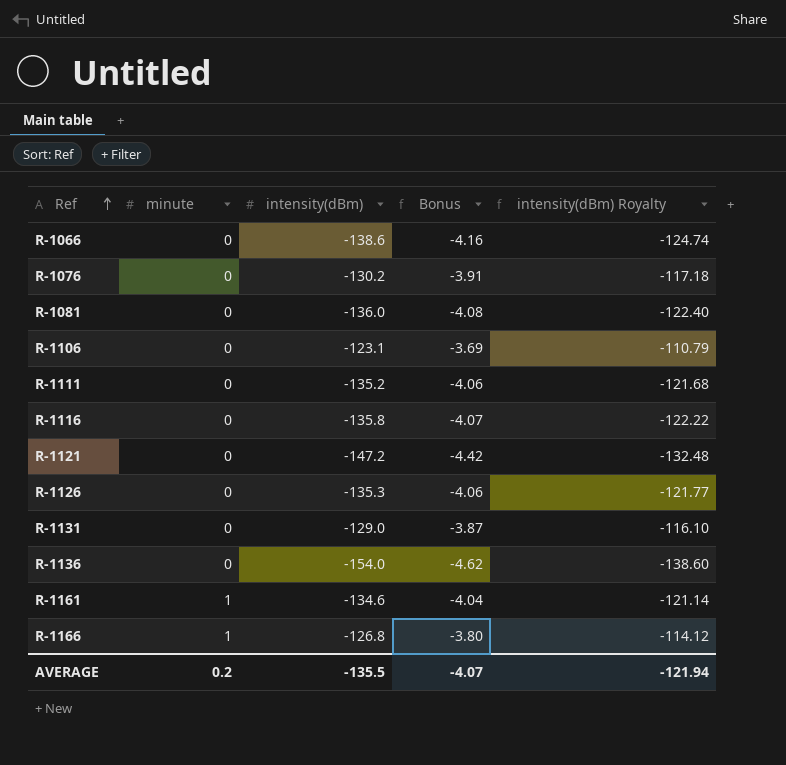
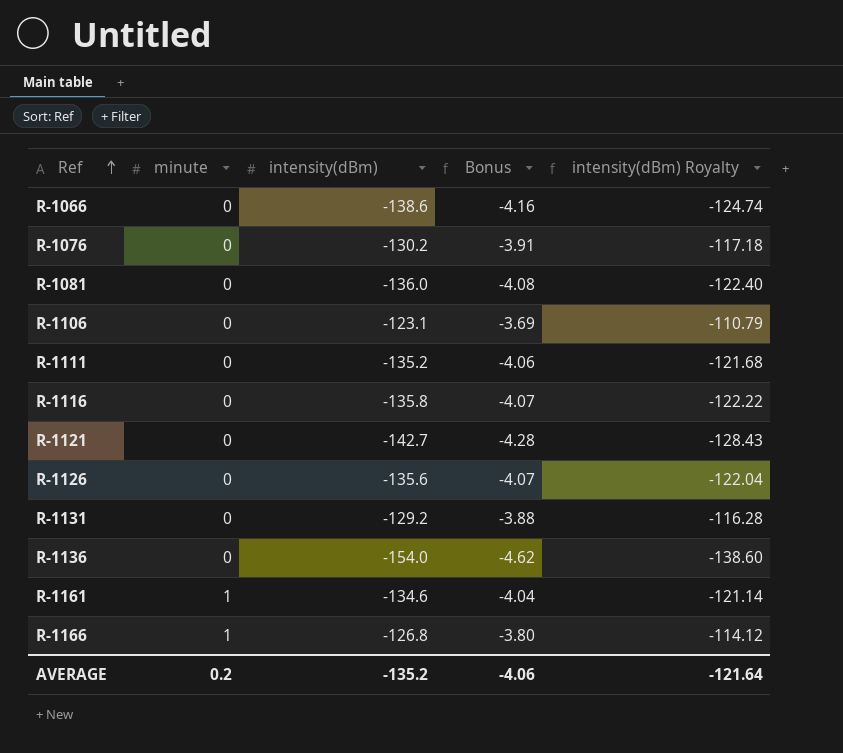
R-1121 | intensity(dBm): -147.2 -> -142.7
R-1121 | Bonus: -4.42 -> -4.28
R-1121 | intensity(dBm) Royalty: -132.48 -> -128.43
R-1126 | intensity(dBm): -135.3 -> -135.6
R-1126 | Bonus: -4.06 -> -4.07
R-1126 | intensity(dBm) Royalty: -121.77 -> -122.04
R-1131 | intensity(dBm): -129.0 -> -129.2
R-1131 | Bonus: -3.87 -> -3.88
R-1131 | intensity(dBm) Royalty: -116.10 -> -116.28
AVERAGE | intensity(dBm): -135.5 -> -135.2
AVERAGE | Bonus: -4.07 -> -4.06
AVERAGE | intensity(dBm) Royalty: -121.94 -> -121.64

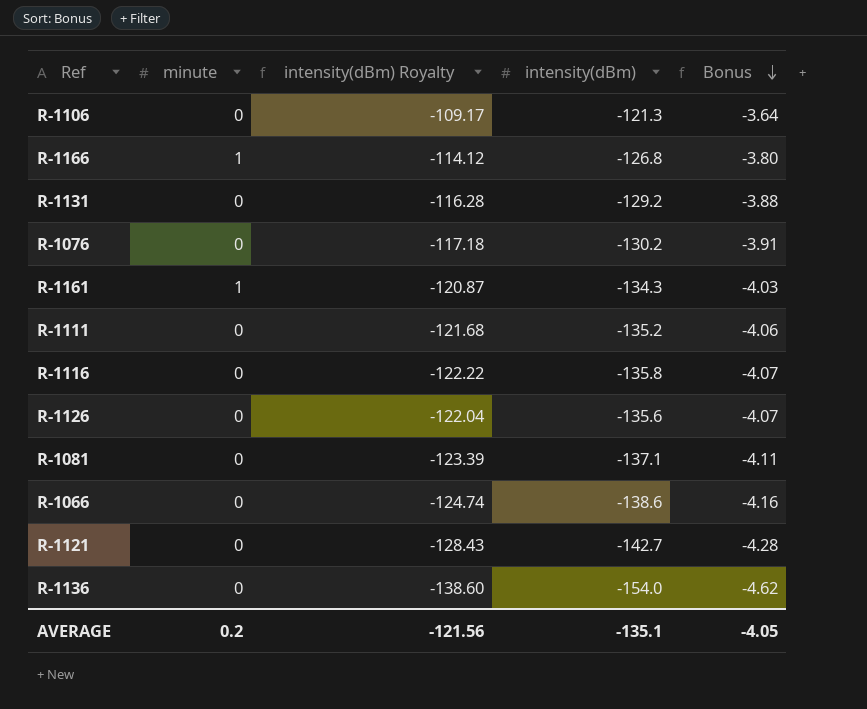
row order: Ref ascending -> Bonus descending
column intensity(dBm) Royalty | position: 5 -> 3
R-1106 | intensity(dBm) Royalty: -110.79 -> -109.17
R-1106 | intensity(dBm): -123.1 -> -121.3
R-1106 | Bonus: -3.69 -> -3.64
R-1161 | intensity(dBm) Royalty: -121.14 -> -120.87
R-1161 | intensity(dBm): -134.6 -> -134.3
R-1161 | Bonus: -4.04 -> -4.03
R-1081 | intensity(dBm) Royalty: -122.40 -> -123.39
R-1081 | intensity(dBm): -136.0 -> -137.1
R-1081 | Bonus: -4.08 -> -4.11
AVERAGE | intensity(dBm) Royalty: -121.64 -> -121.56
AVERAGE | intensity(dBm): -135.2 -> -135.1
AVERAGE | Bonus: -4.06 -> -4.05

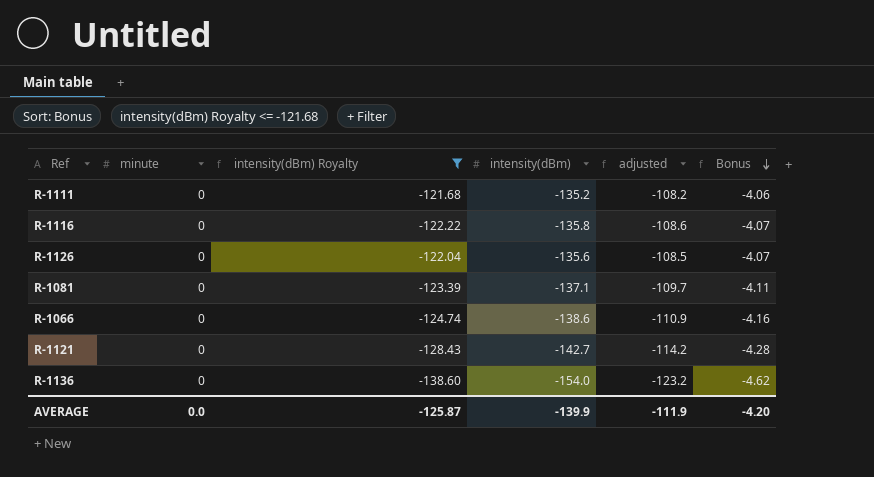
filter: none -> intensity(dBm) Royalty <= -121.68
column adjusted | formula: none -> [intensity(dBm)] * 0.8
AVERAGE | minute: 0.2 -> 0.0
AVERAGE | intensity(dBm) Royalty: -121.56 -> -125.87
AVERAGE | intensity(dBm): -135.1 -> -139.9
AVERAGE | Bonus: -4.05 -> -4.20

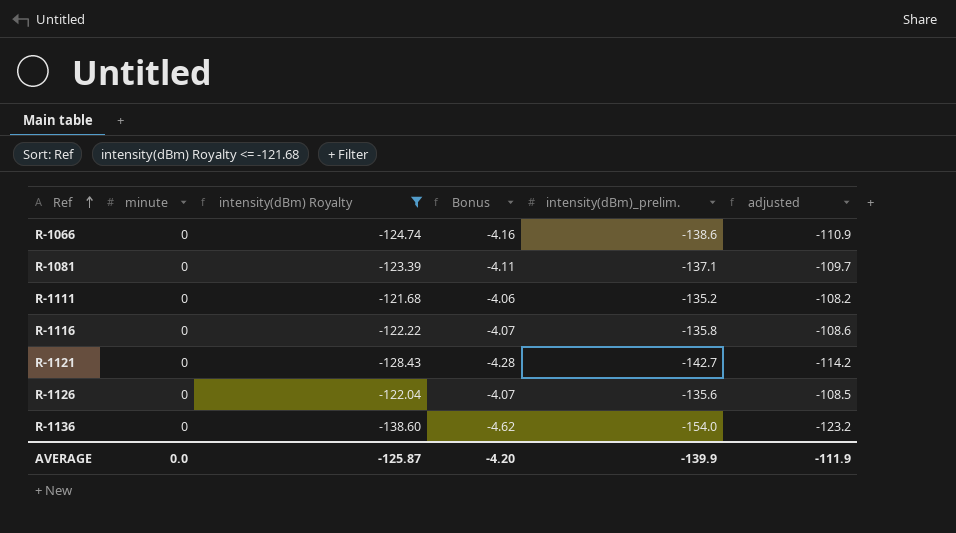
row order: Bonus descending -> Ref ascending
column Bonus | position: 6 -> 4
column name: intensity(dBm) -> intensity(dBm)_prelim.

